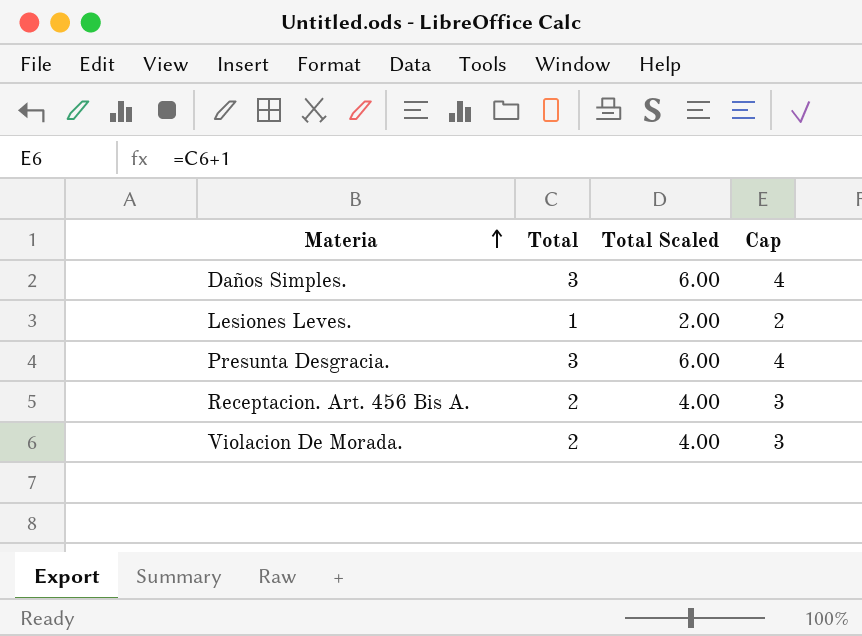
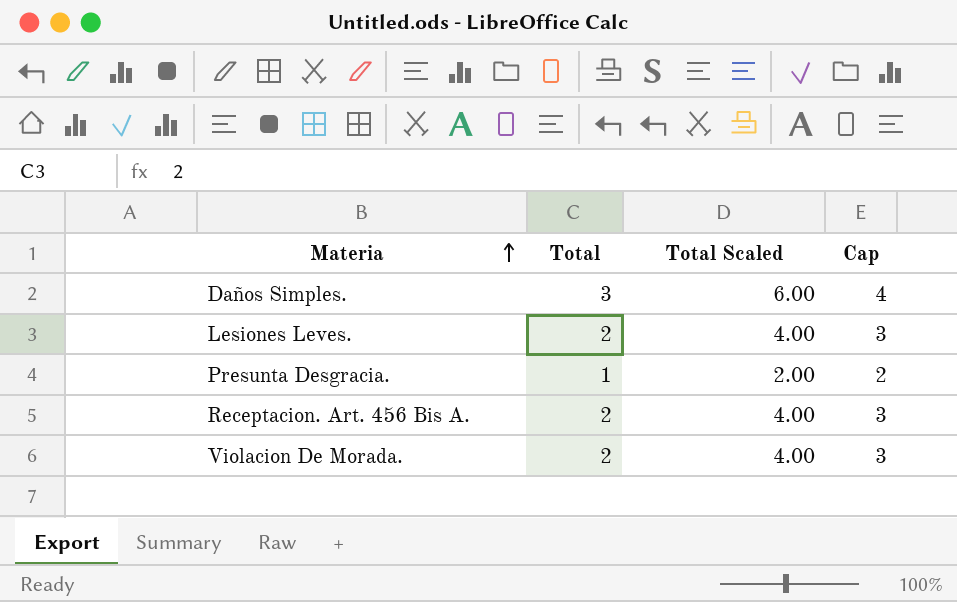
Lesiones Leves. | Total: 1 -> 2
Lesiones Leves. | Total Scaled: 2.00 -> 4.00
Lesiones Leves. | Cap: 2 -> 3
Presunta Desgracia. | Total: 3 -> 1
Presunta Desgracia. | Total Scaled: 6.00 -> 2.00
Presunta Desgracia. | Cap: 4 -> 2

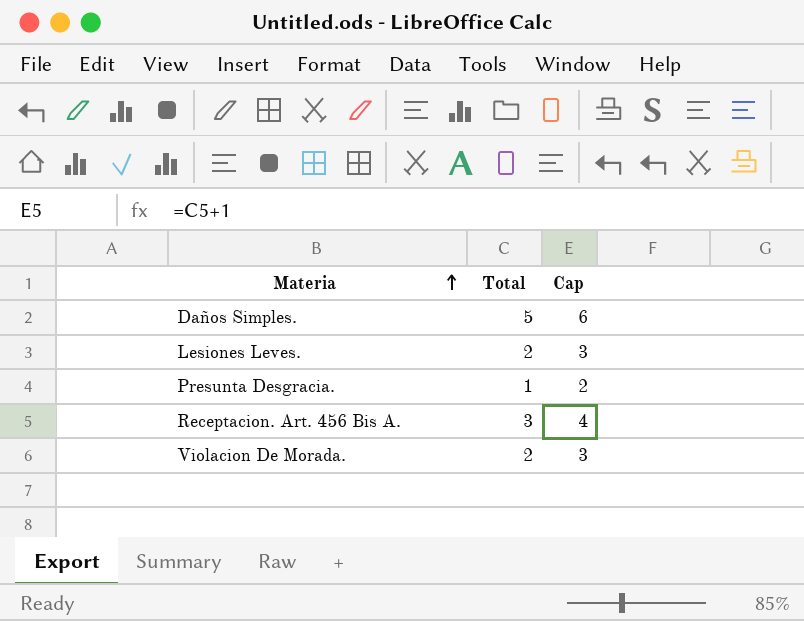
column Total Scaled | formula: [Total] * 2 -> none
Daños Simples. | Total: 3 -> 5
Daños Simples. | Cap: 4 -> 6
Receptacion. Art. 456 Bis A. | Total: 2 -> 3
Receptacion. Art. 456 Bis A. | Cap: 3 -> 4

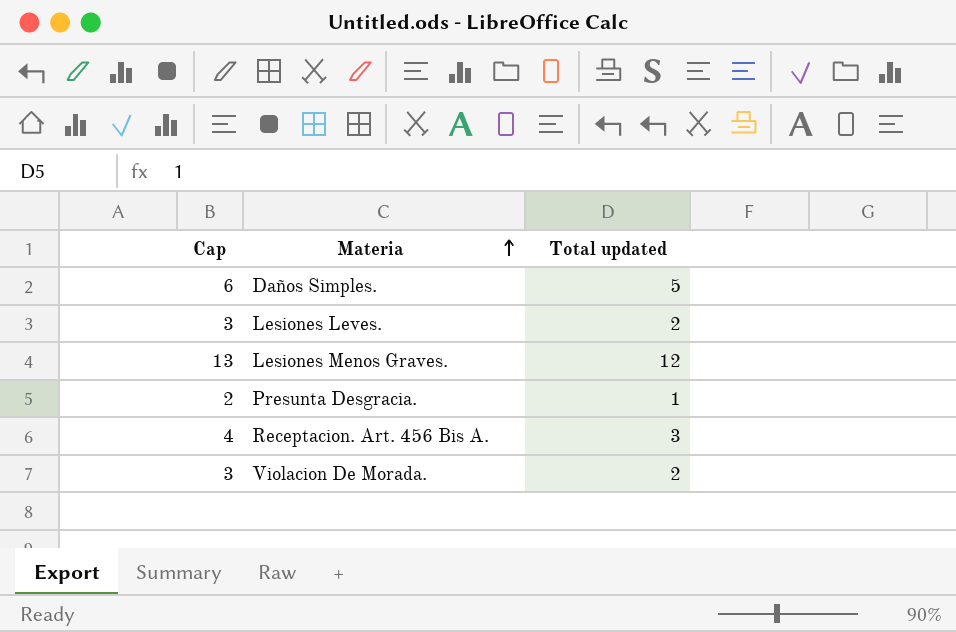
column Cap | position: 3 -> 1
column name: Total -> Total updated
row Lesiones Menos Graves.: none -> 13 | 12

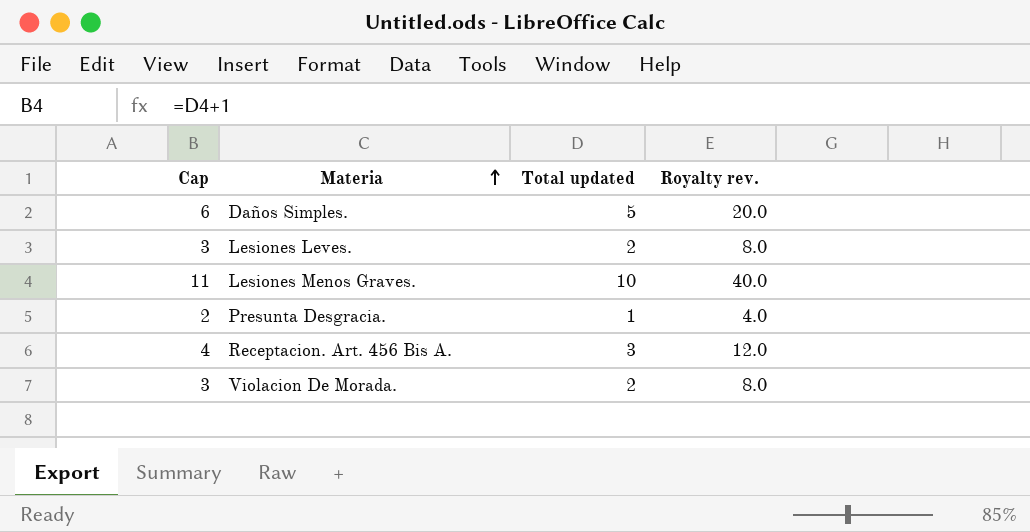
column Royalty rev. | formula: none -> [Total updated] * 4
Lesiones Menos Graves. | Cap: 13 -> 11
Lesiones Menos Graves. | Total updated: 12 -> 10

